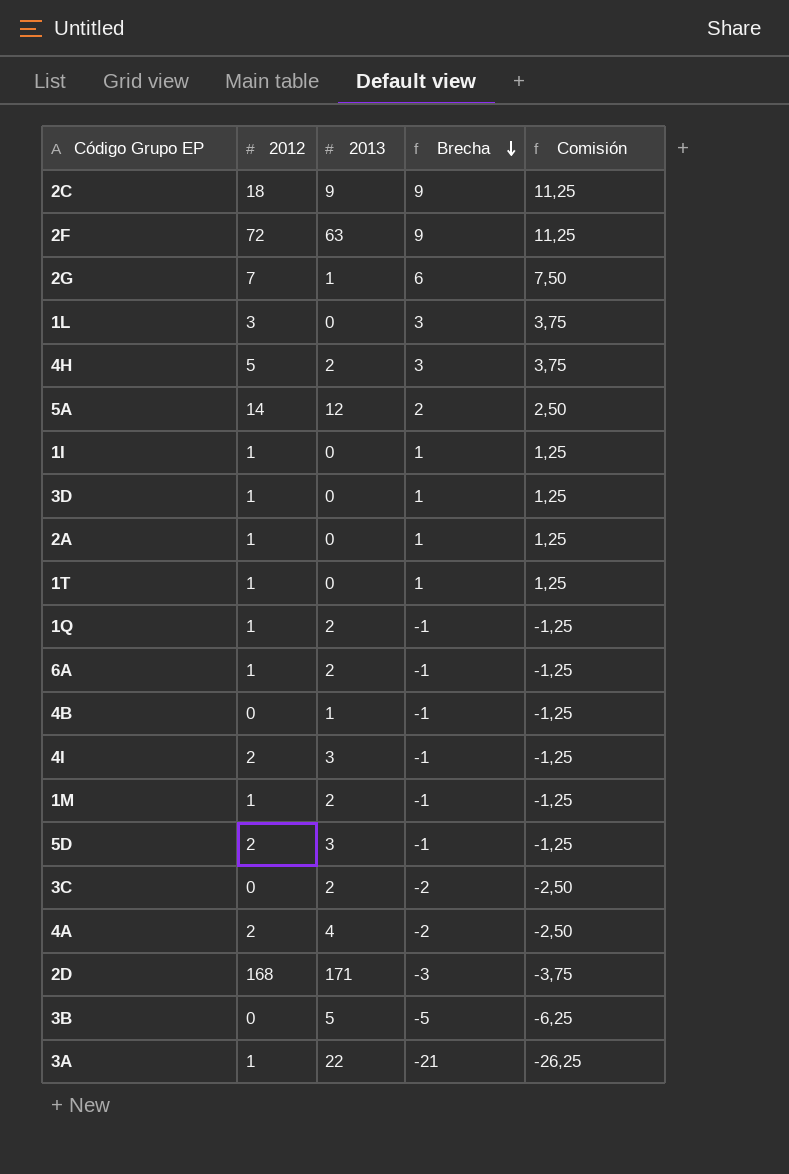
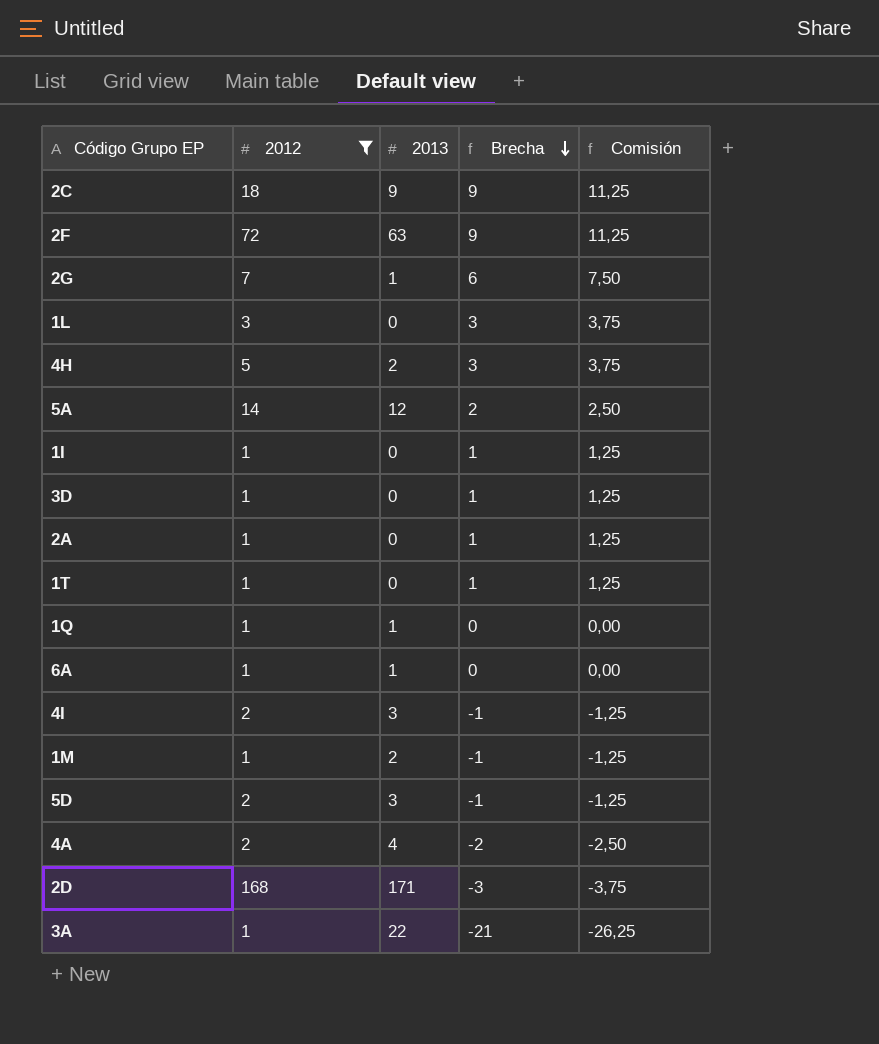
filter: none -> 2012 != 0
1Q | 2013: 2 -> 1
1Q | Brecha: -1 -> 0
1Q | Comisión: -1,25 -> 0,00
6A | 2013: 2 -> 1
6A | Brecha: -1 -> 0
6A | Comisión: -1,25 -> 0,00

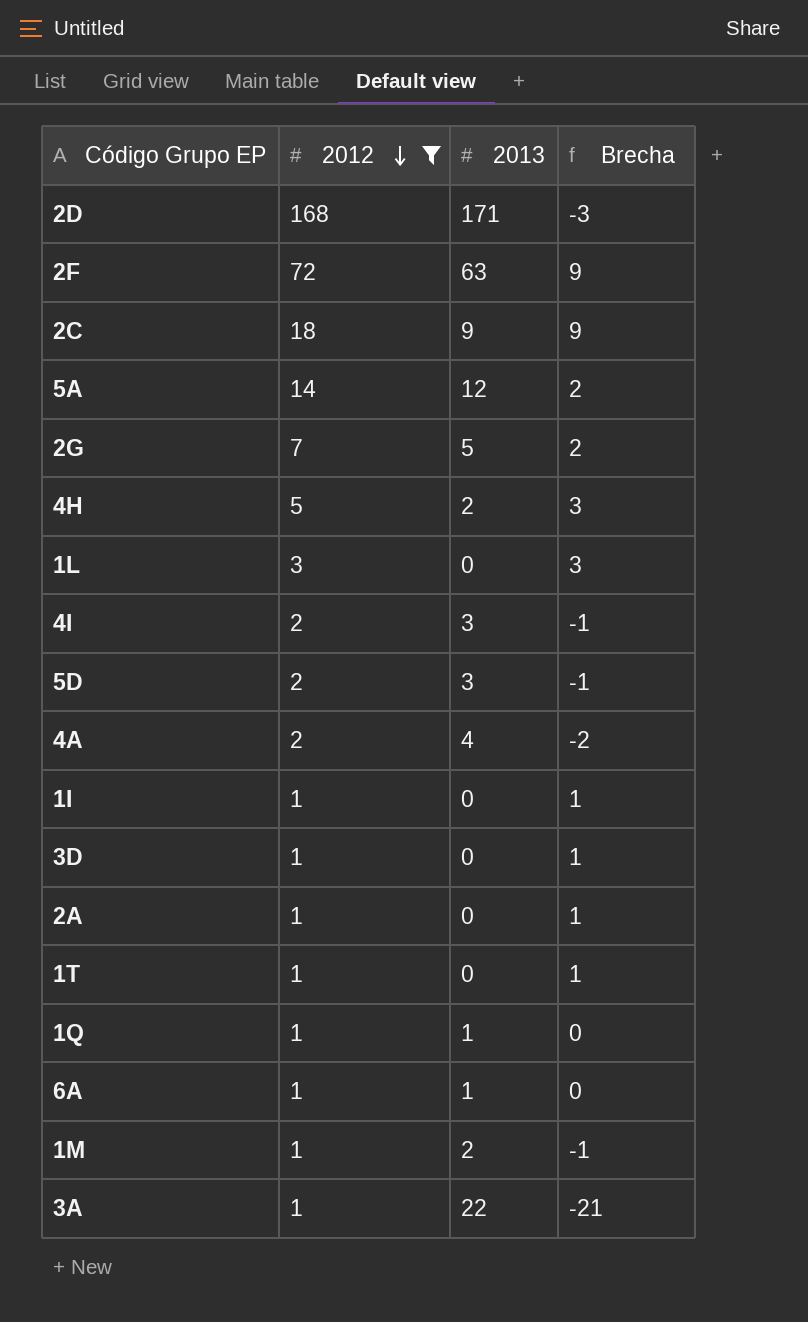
row order: Brecha descending -> 2012 descending
column Comisión | formula: [Brecha] * 1,25 -> none
2G | 2013: 1 -> 5
2G | Brecha: 6 -> 2

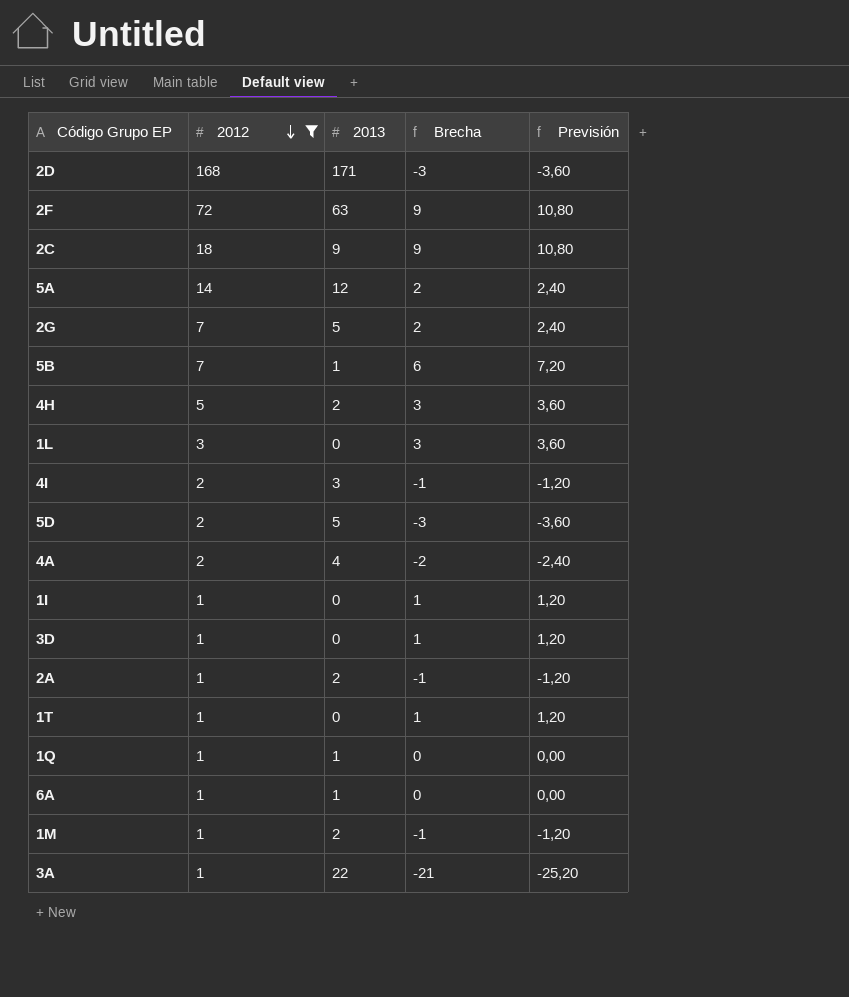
column Previsión | formula: none -> [Brecha] * 1,2
row 5B: none -> 7 | 1 | 6 | 7,20
5D | 2013: 3 -> 5
5D | Brecha: -1 -> -3
2A | 2013: 0 -> 2
2A | Brecha: 1 -> -1

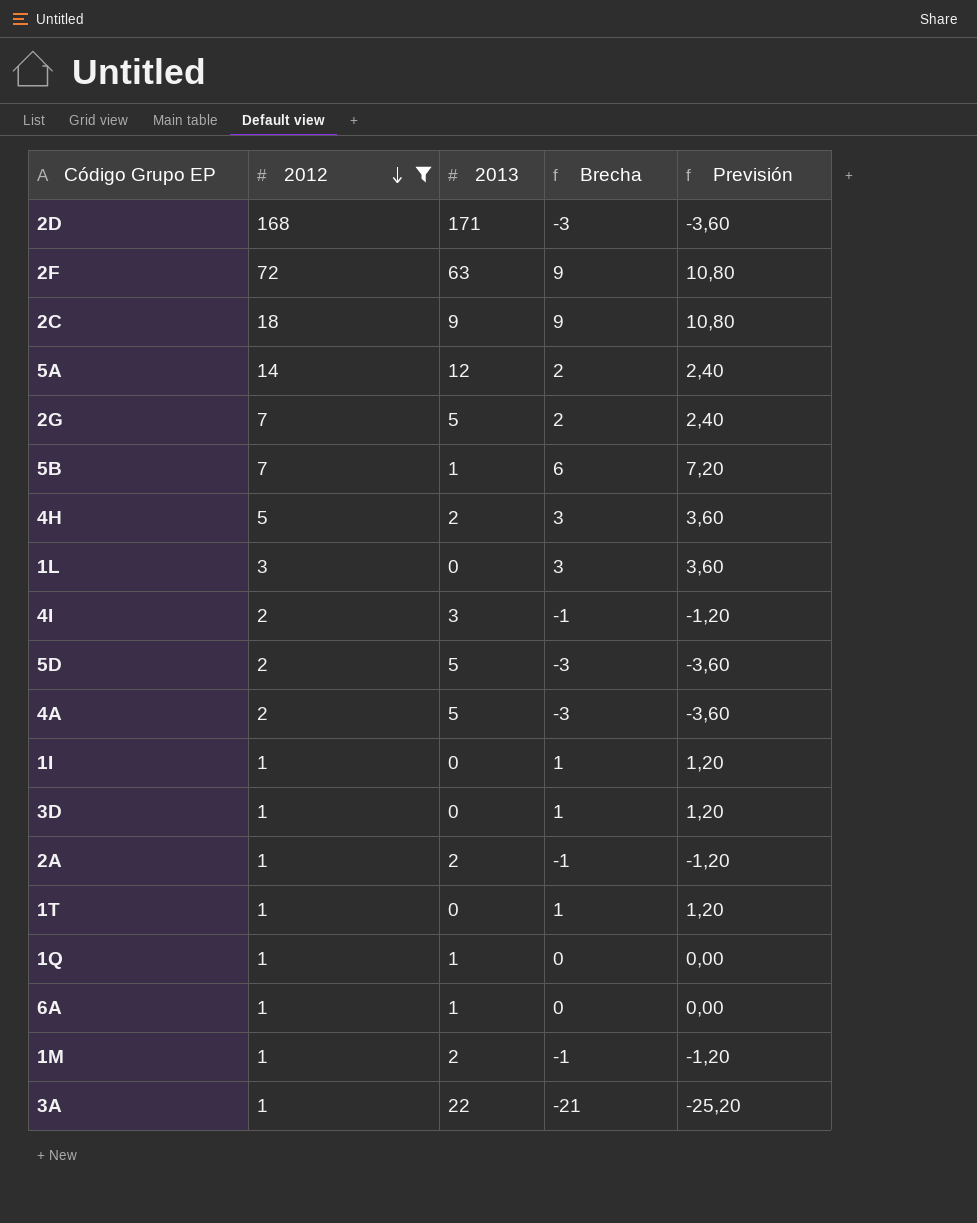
4A | 2013: 4 -> 5
4A | Brecha: -2 -> -3
4A | Previsión: -2,40 -> -3,60

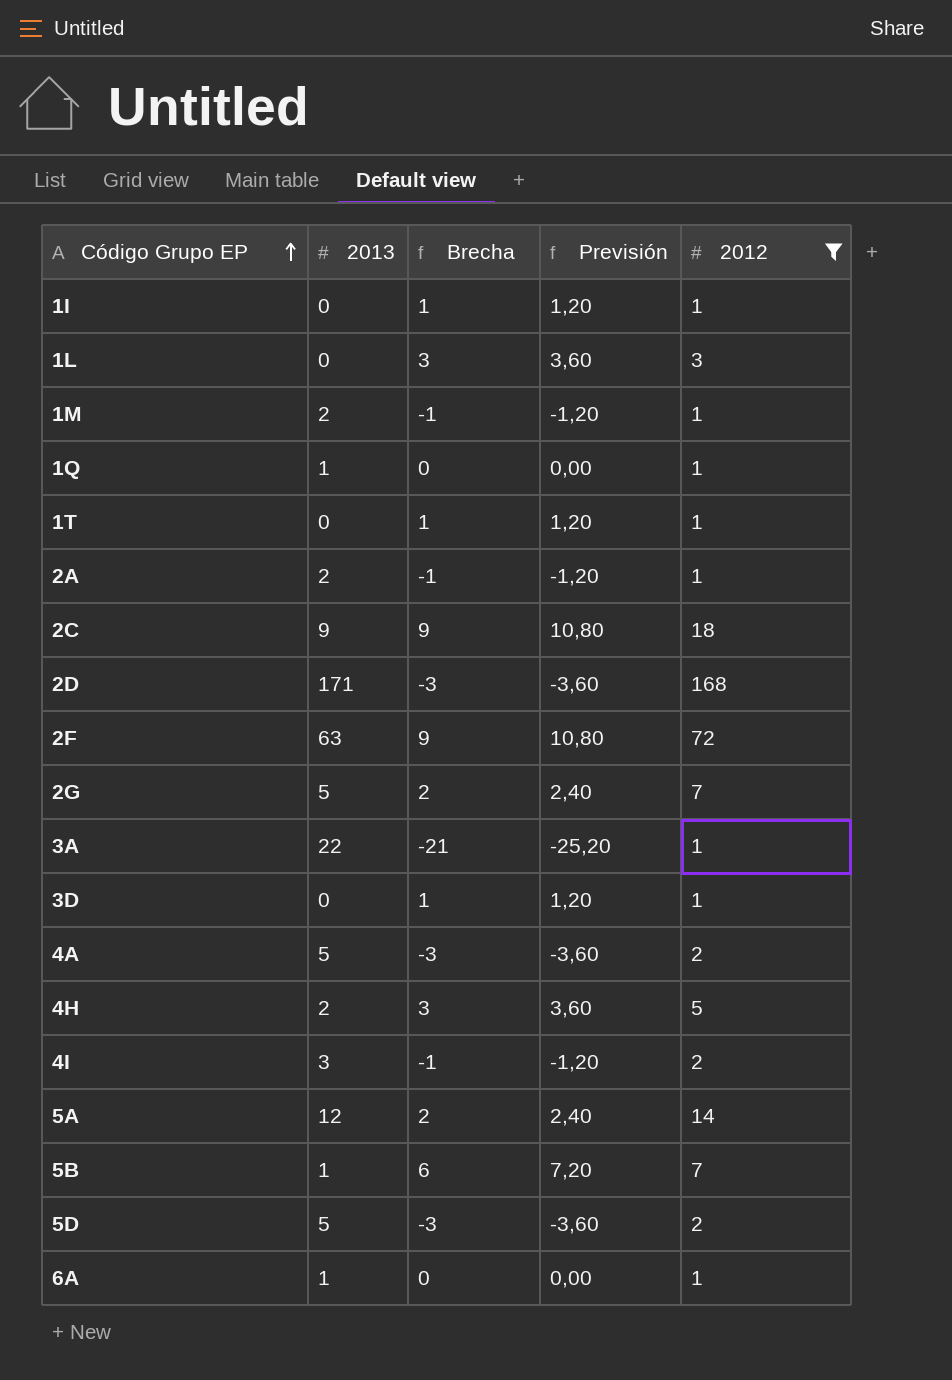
row order: 2012 descending -> Código Grupo EP ascending
column 2012 | position: 2 -> 5

